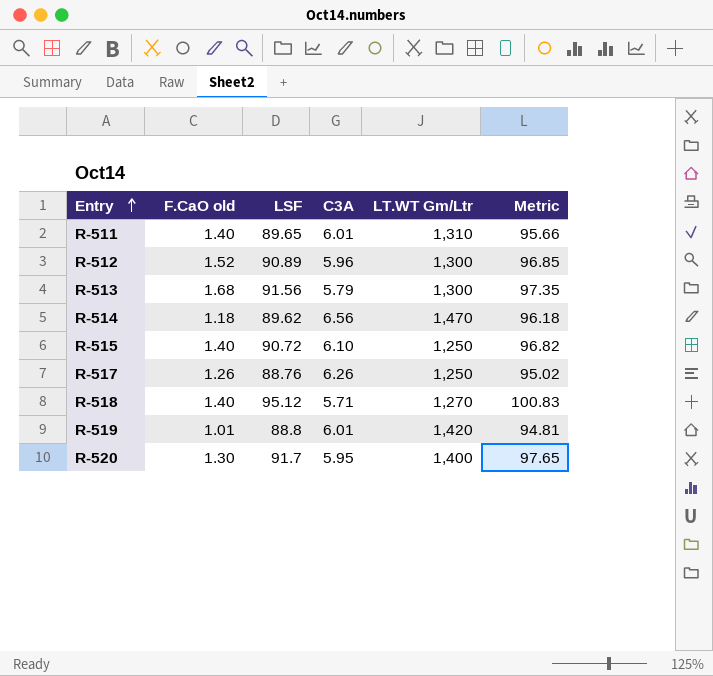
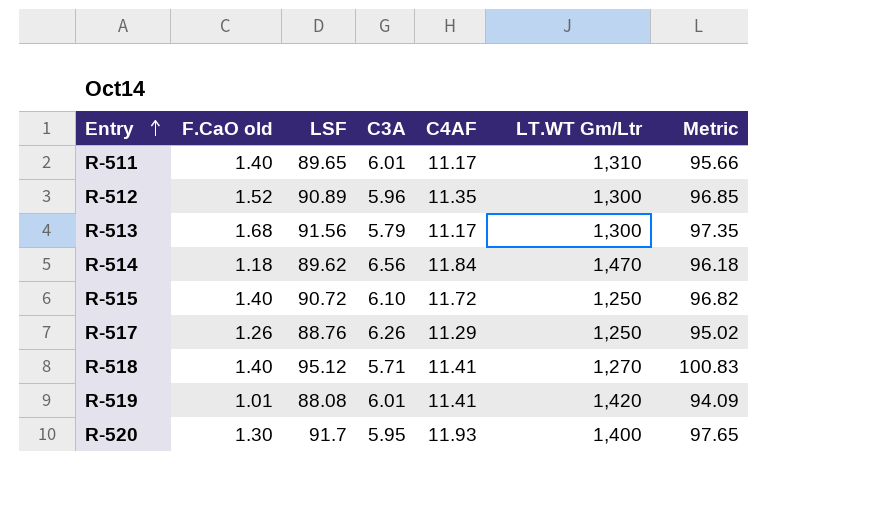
column C4AF | position: none -> 5
R-519 | LSF: 88.8 -> 88.08
R-519 | Metric: 94.81 -> 94.09

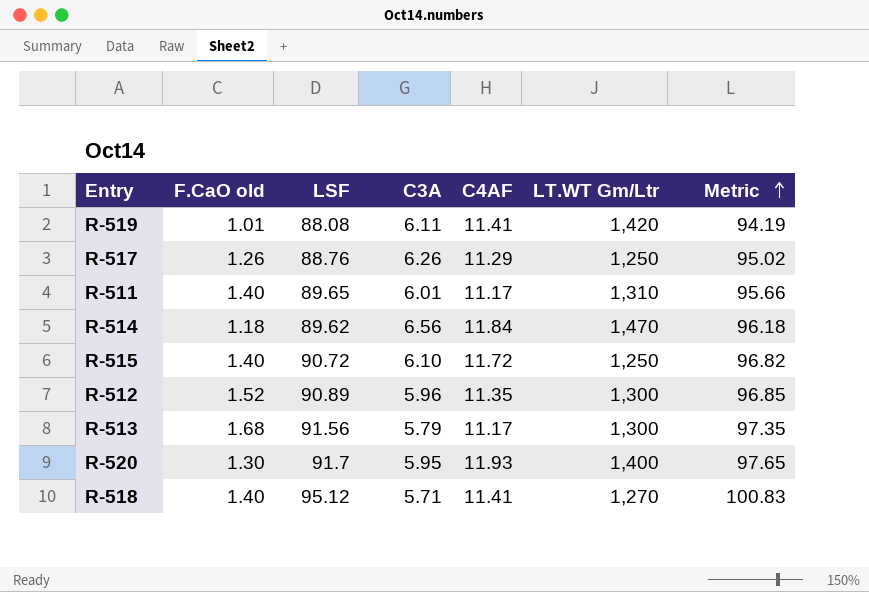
row order: Entry ascending -> Metric ascending
R-519 | C3A: 6.01 -> 6.11
R-519 | Metric: 94.09 -> 94.19

